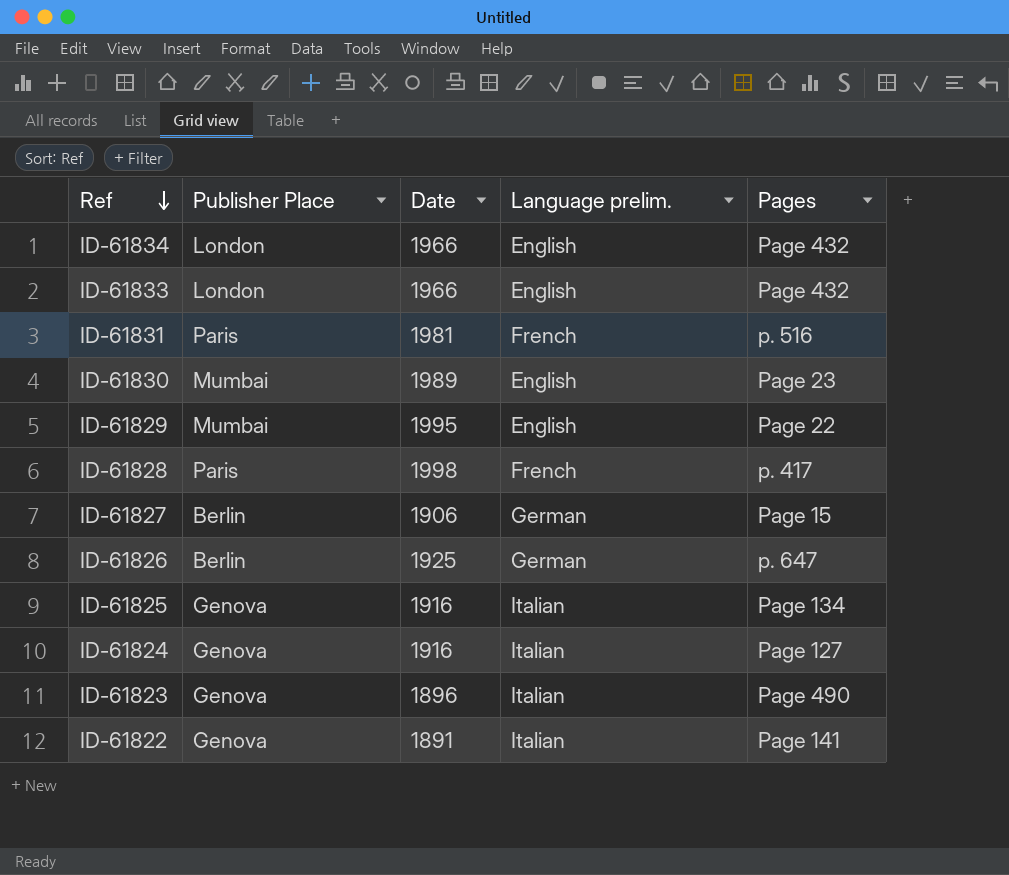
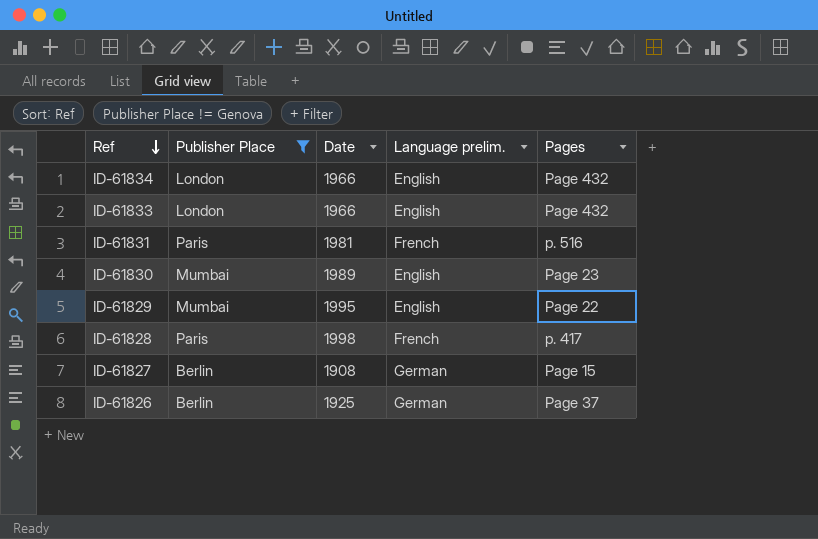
filter: none -> Publisher Place != Genova
ID-61827 | Date: 1906 -> 1908
ID-61826 | Pages: p. 647 -> Page 37

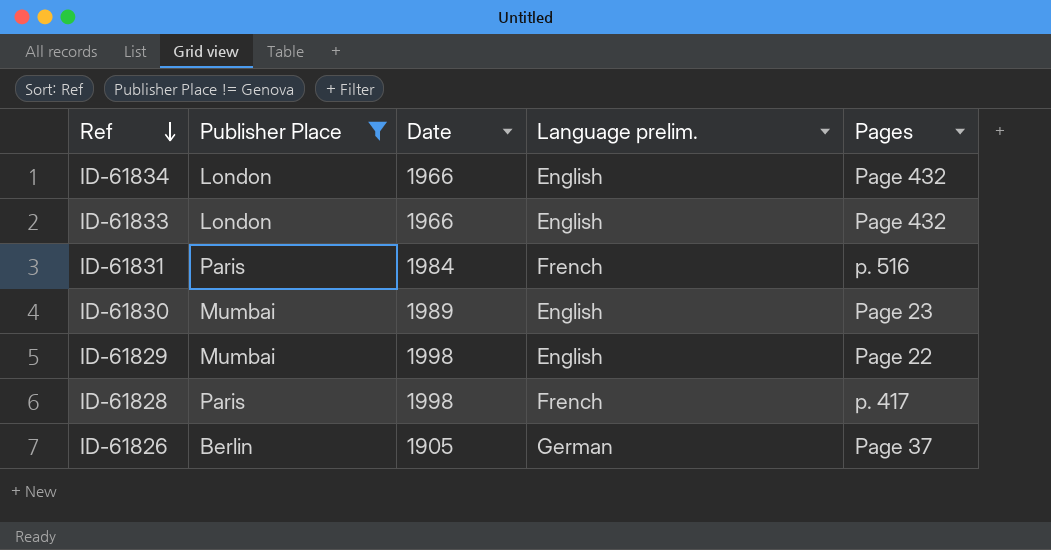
row ID-61827: Berlin | 1908 | German | Page 15 -> none
ID-61831 | Date: 1981 -> 1984
ID-61829 | Date: 1995 -> 1998
ID-61826 | Date: 1925 -> 1905

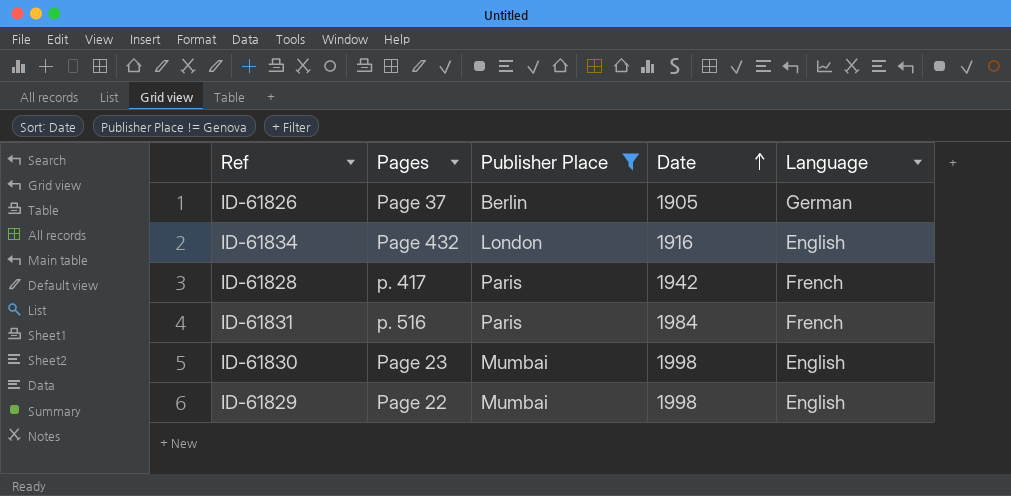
row order: Ref descending -> Date ascending
column Pages | position: 5 -> 2
column name: Language prelim. -> Language
row ID-61833: London | 1966 | English | Page 432 -> none
ID-61834 | Date: 1966 -> 1916
ID-61828 | Date: 1998 -> 1942
ID-61830 | Date: 1989 -> 1998

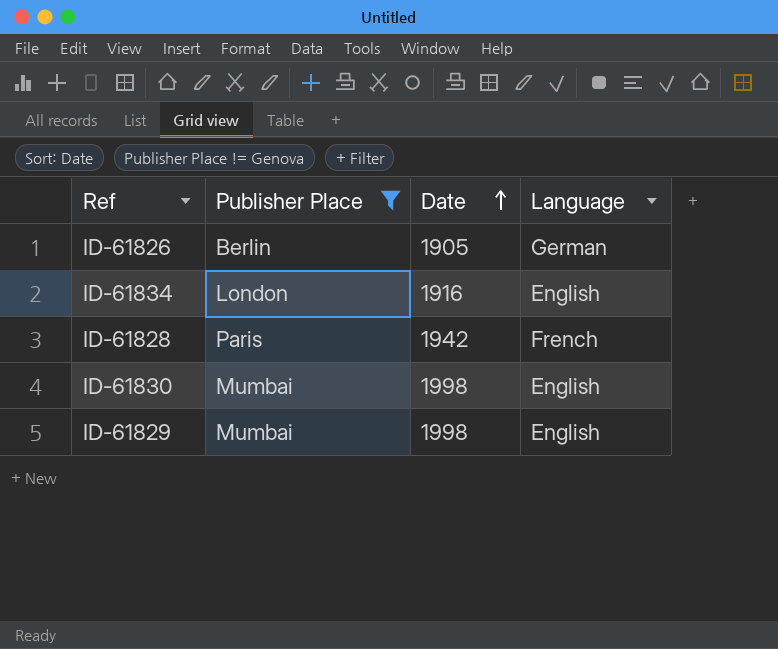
column Pages | position: 2 -> none
row ID-61831: p. 516 | Paris | 1984 | French -> none

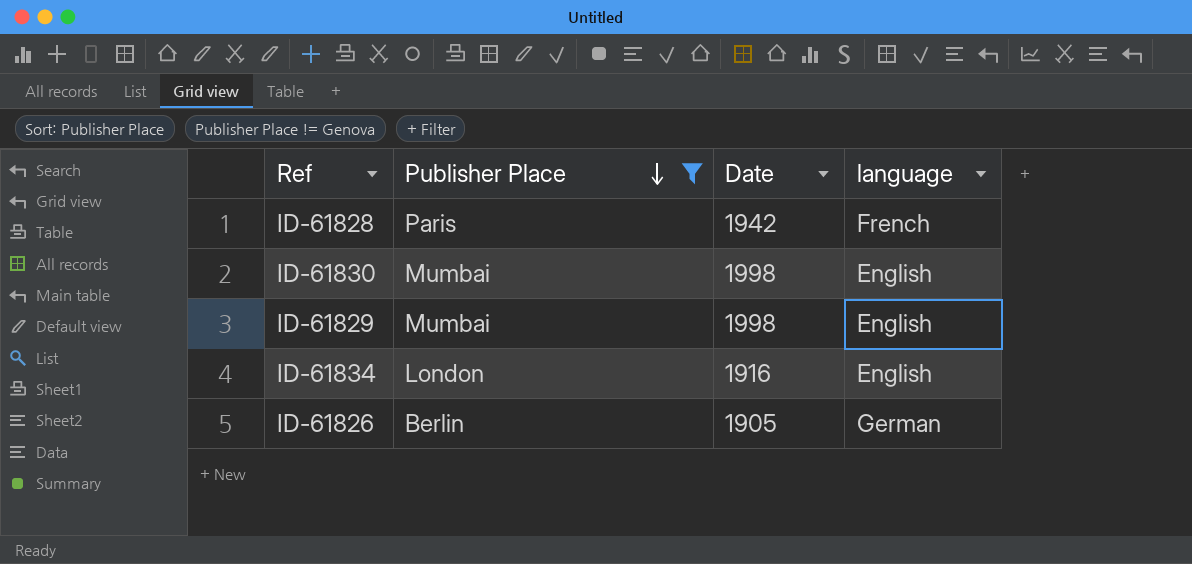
row order: Date ascending -> Publisher Place descending
column name: Language -> language

